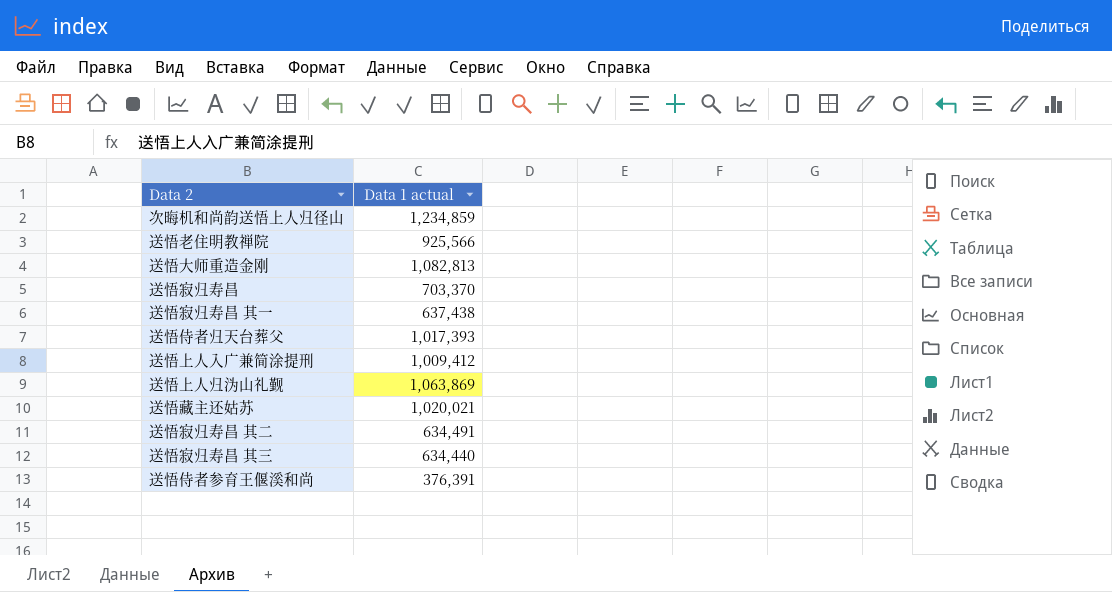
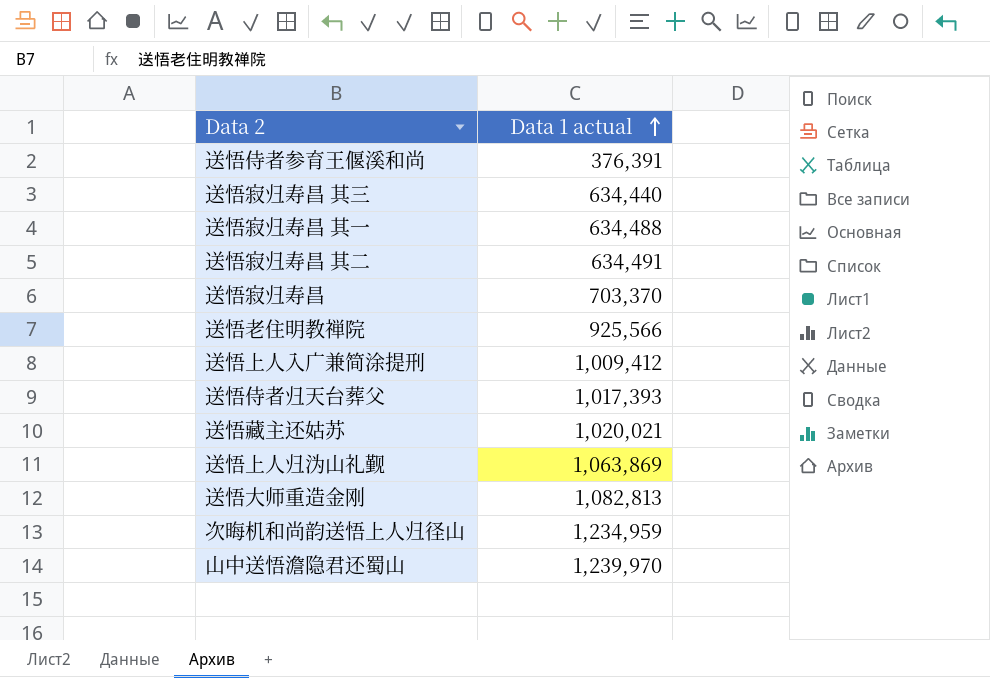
row order: none -> Data 1 actual ascending
送悟寂归寿昌 其一 | Data 1 actual: 637,438 -> 634,488
次晦机和尚韵送悟上人归径山 | Data 1 actual: 1,234,859 -> 1,234,959
row 山中送悟澹隐君还蜀山: none -> 1,239,970

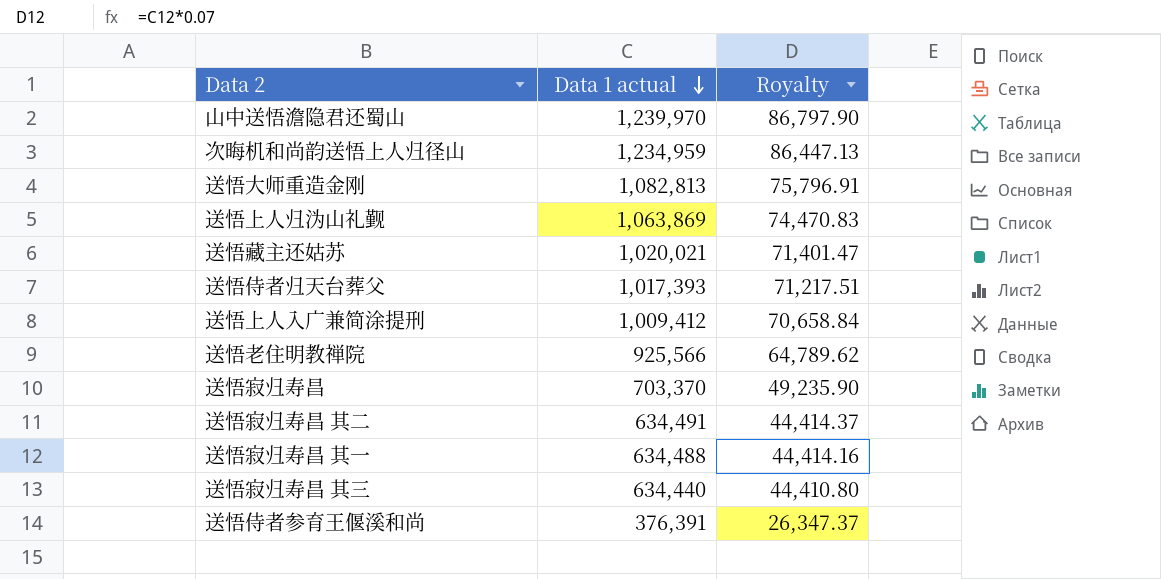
row order: Data 1 actual ascending -> Data 1 actual descending
column Royalty | formula: none -> [Data 1 actual] * 0.07

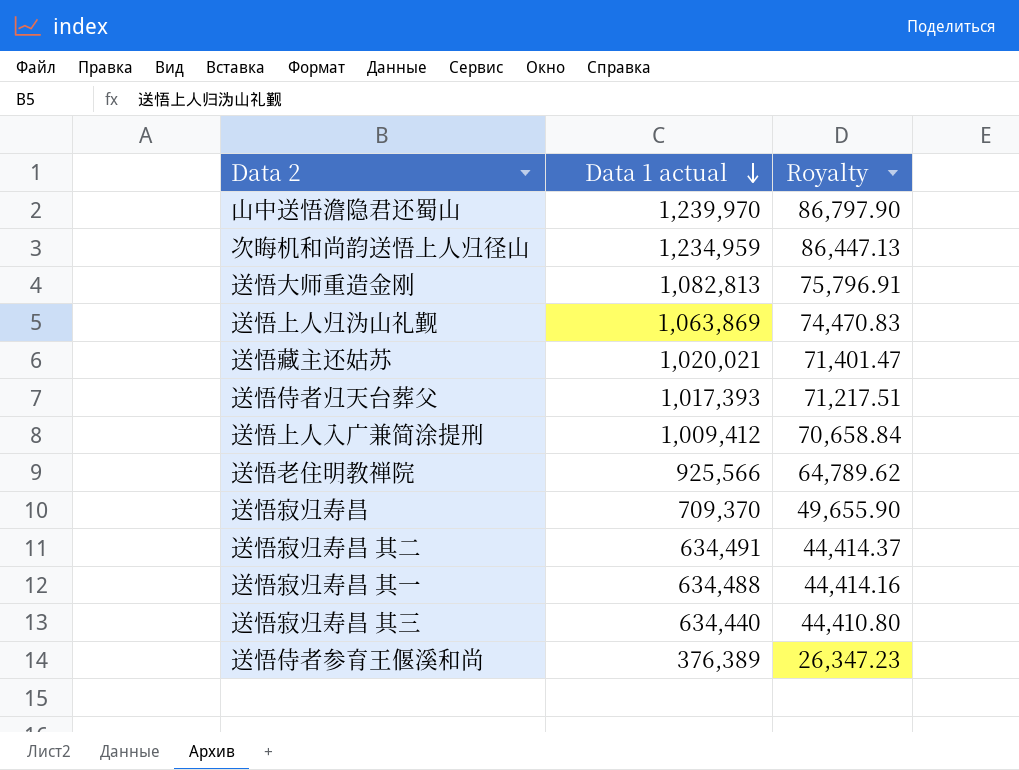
送悟寂归寿昌 | Data 1 actual: 703,370 -> 709,370
送悟寂归寿昌 | Royalty: 49,235.90 -> 49,655.90
送悟侍者参育王偃溪和尚 | Data 1 actual: 376,391 -> 376,389
送悟侍者参育王偃溪和尚 | Royalty: 26,347.37 -> 26,347.23

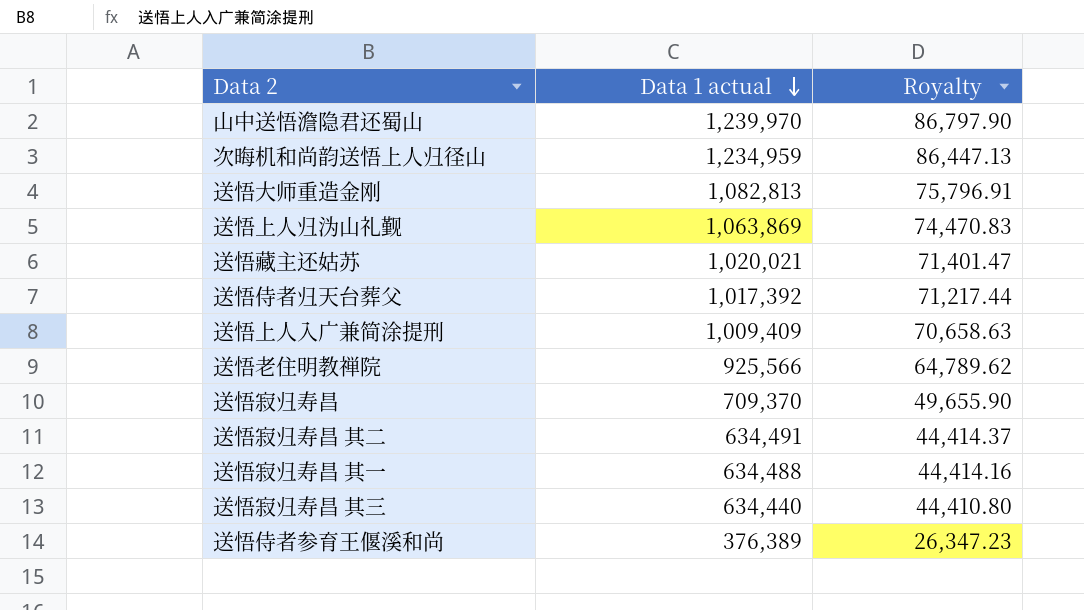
送悟侍者归天台葬父 | Data 1 actual: 1,017,393 -> 1,017,392
送悟侍者归天台葬父 | Royalty: 71,217.51 -> 71,217.44
送悟上人入广兼简涂提刑 | Data 1 actual: 1,009,412 -> 1,009,409
送悟上人入广兼简涂提刑 | Royalty: 70,658.84 -> 70,658.63

